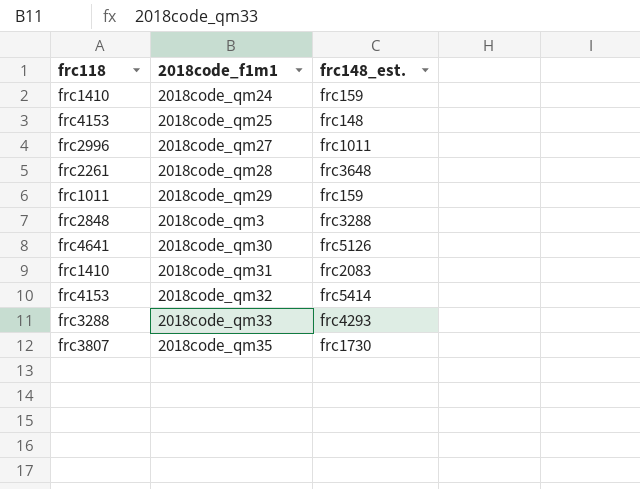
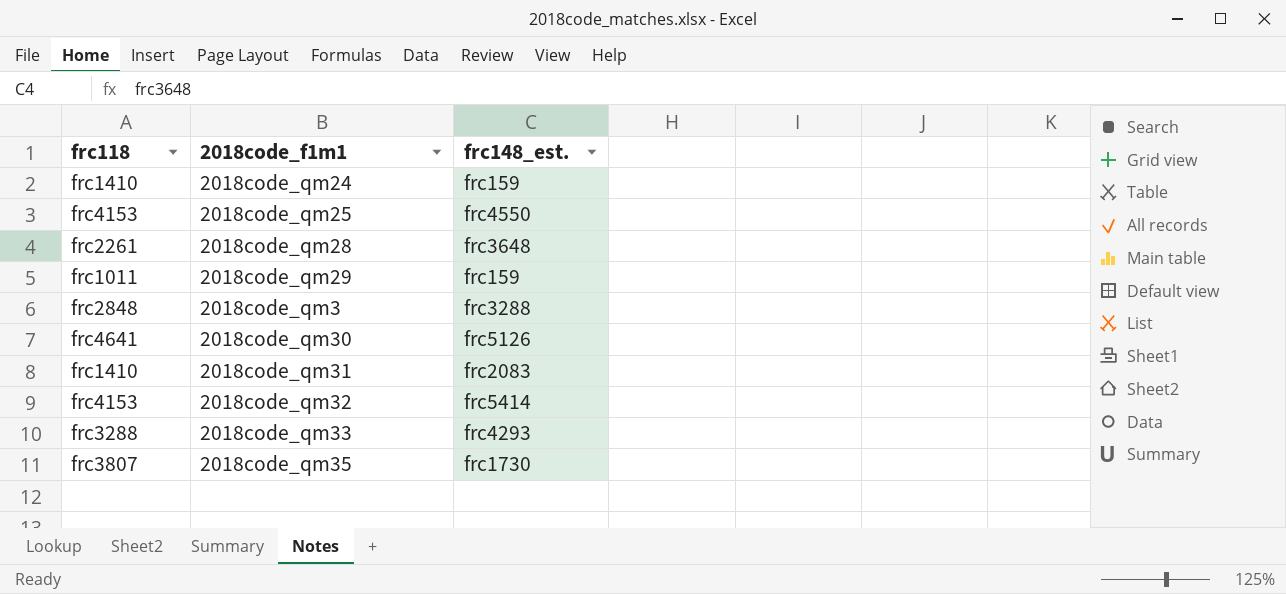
row 2018code_qm27: frc2996 | frc1011 -> none
2018code_qm25 | frc148_est.: frc148 -> frc4550

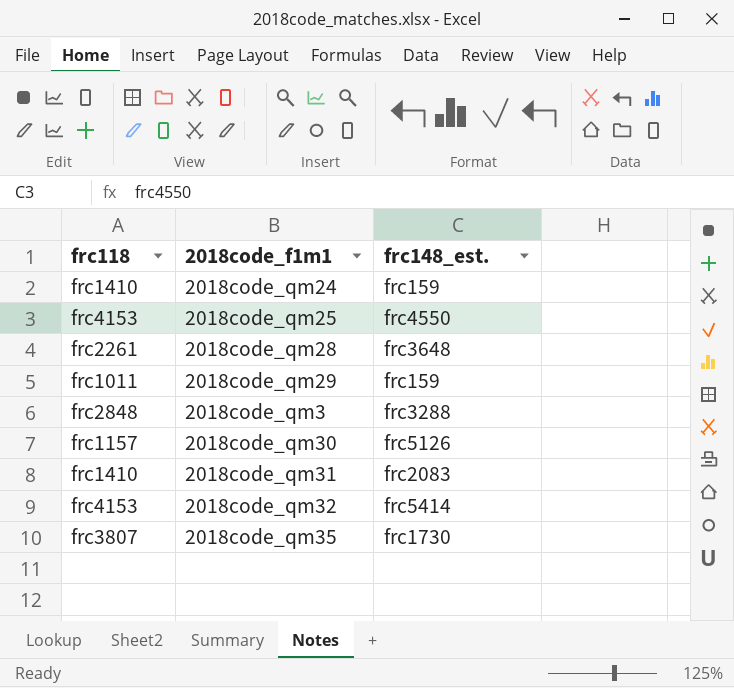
row 2018code_qm33: frc3288 | frc4293 -> none
2018code_qm30 | frc118: frc4641 -> frc1157

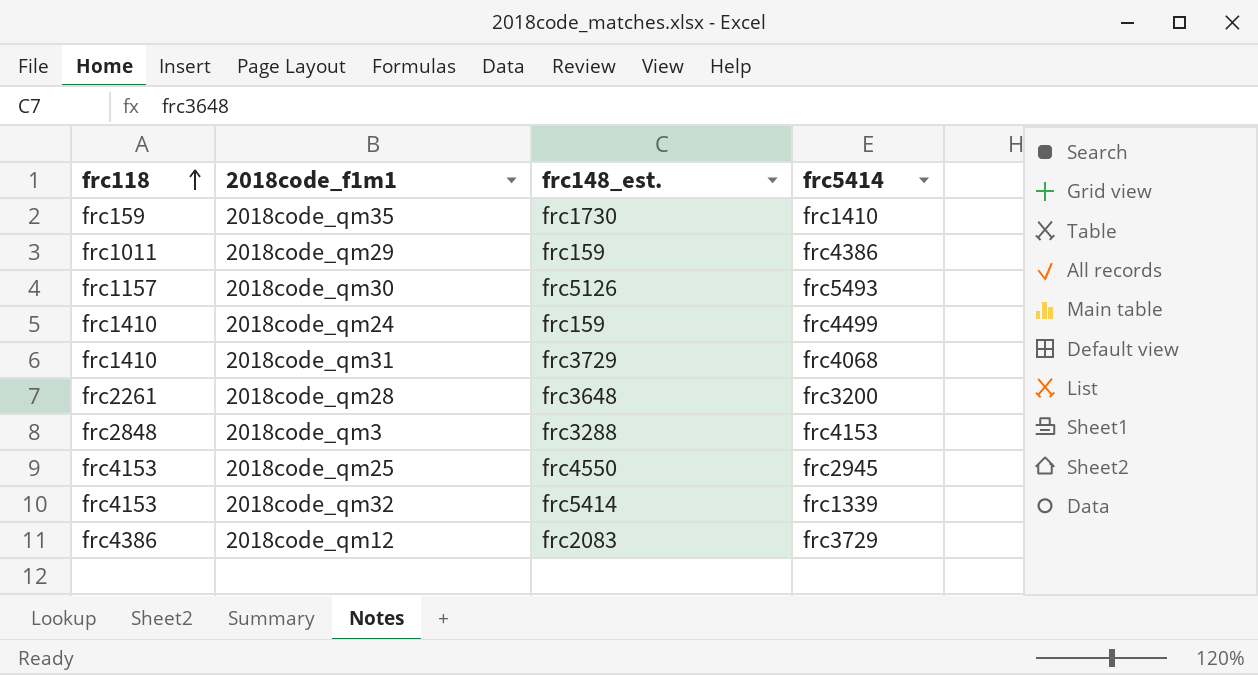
row order: none -> frc118 ascending
column frc5414 | position: none -> 4
2018code_qm35 | frc118: frc3807 -> frc159
2018code_qm31 | frc148_est.: frc2083 -> frc3729
row 2018code_qm12: none -> frc4386 | frc2083 | frc3729

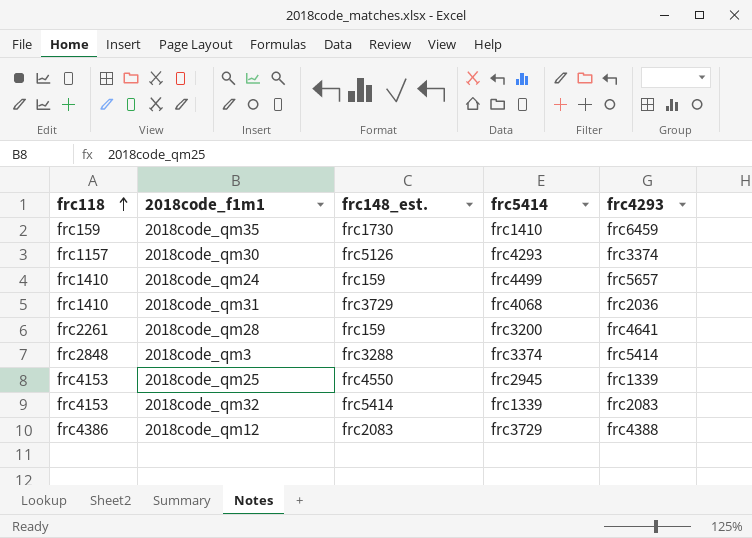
column frc4293 | position: none -> 5
row 2018code_qm29: frc1011 | frc159 | frc4386 -> none
2018code_qm30 | frc5414: frc5493 -> frc4293
2018code_qm28 | frc148_est.: frc3648 -> frc159
2018code_qm3 | frc5414: frc4153 -> frc3374

